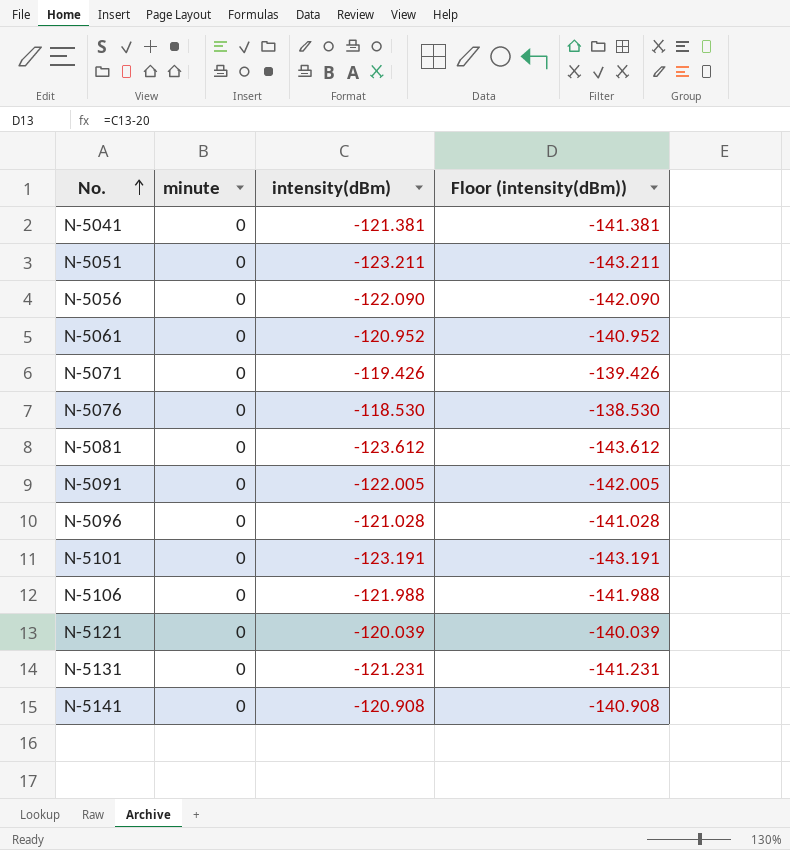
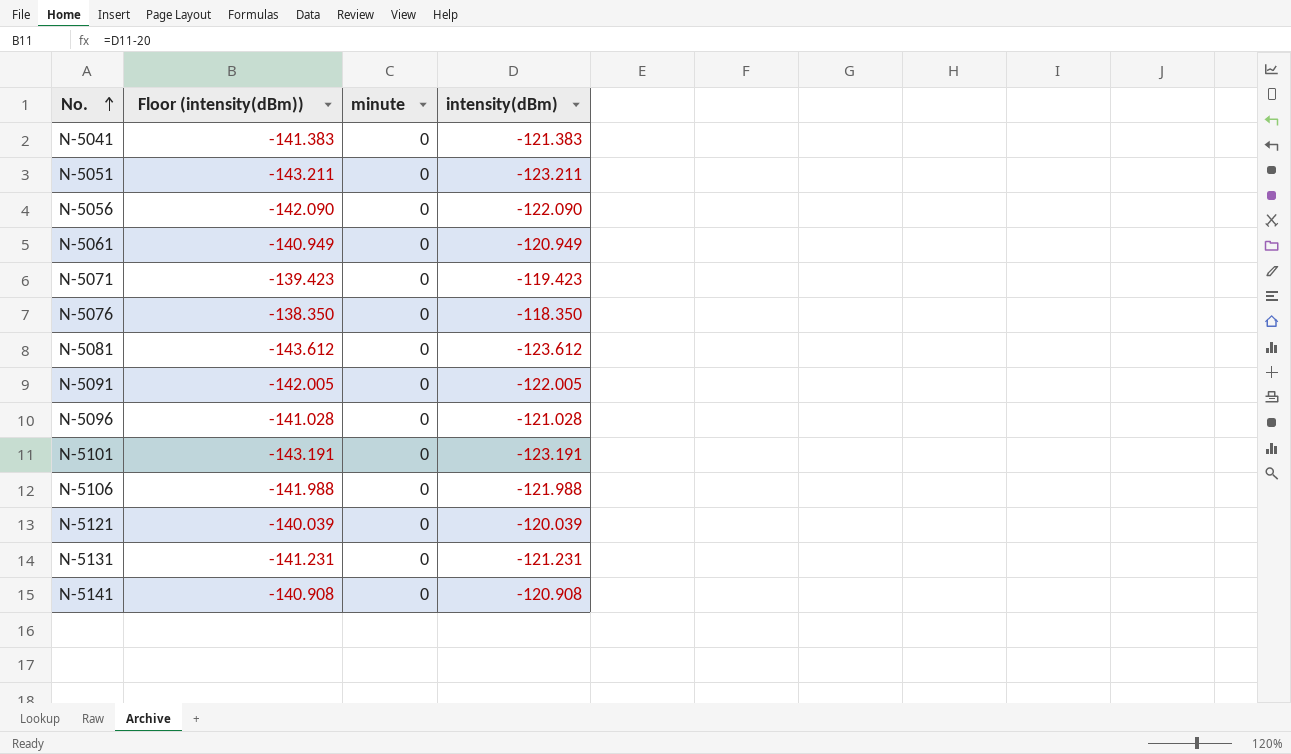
column Floor (intensity(dBm)) | position: 4 -> 2
N-5041 | Floor (intensity(dBm)): -141.381 -> -141.383
N-5041 | intensity(dBm): -121.381 -> -121.383
N-5061 | Floor (intensity(dBm)): -140.952 -> -140.949
N-5061 | intensity(dBm): -120.952 -> -120.949
N-5071 | Floor (intensity(dBm)): -139.426 -> -139.423
N-5071 | intensity(dBm): -119.426 -> -119.423
N-5076 | Floor (intensity(dBm)): -138.530 -> -138.350
N-5076 | intensity(dBm): -118.530 -> -118.350

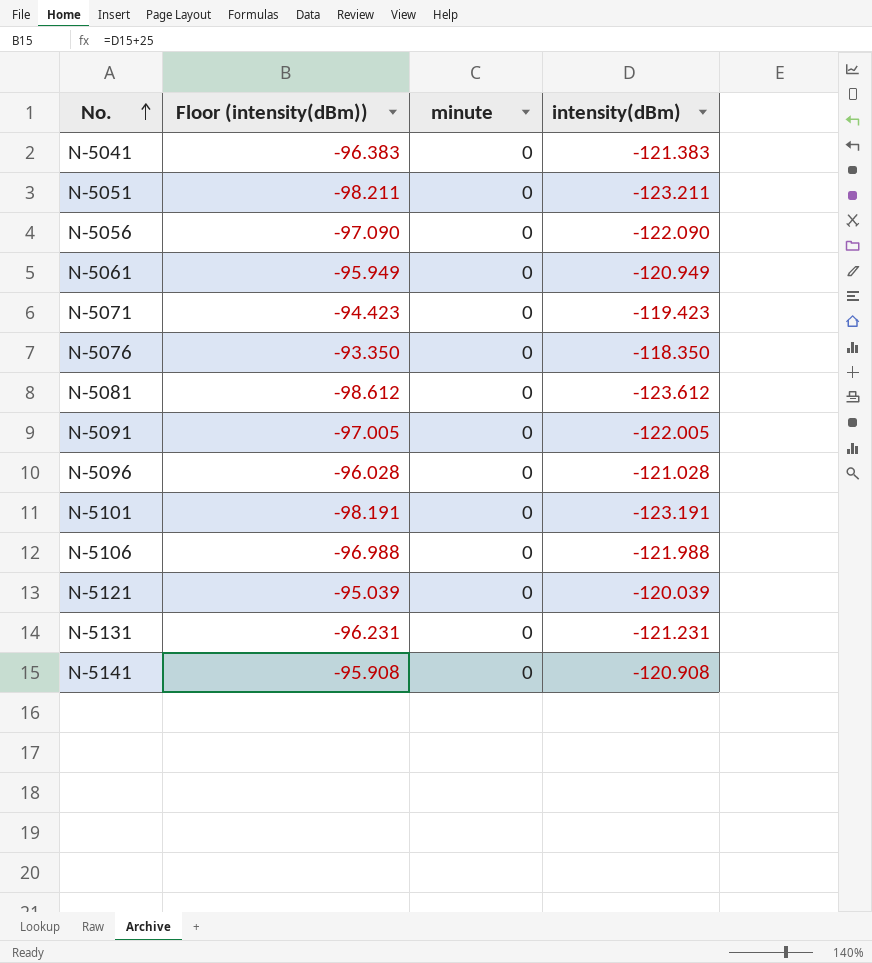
column Floor (intensity(dBm)) | formula: [intensity(dBm)] - 20 -> [intensity(dBm)] + 25

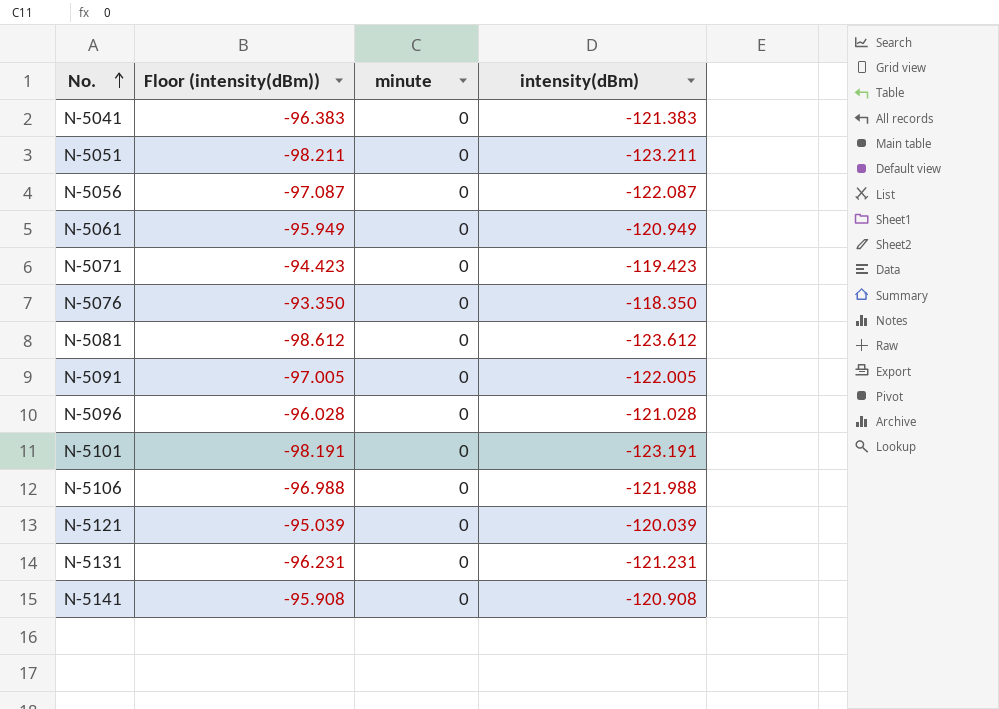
N-5056 | Floor (intensity(dBm)): -97.090 -> -97.087
N-5056 | intensity(dBm): -122.090 -> -122.087

